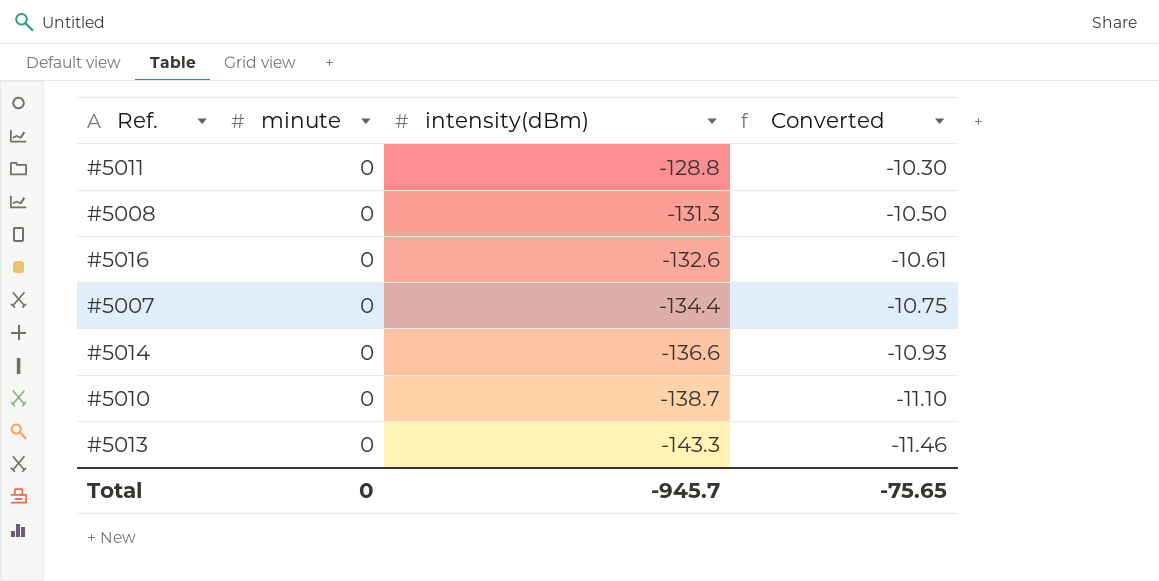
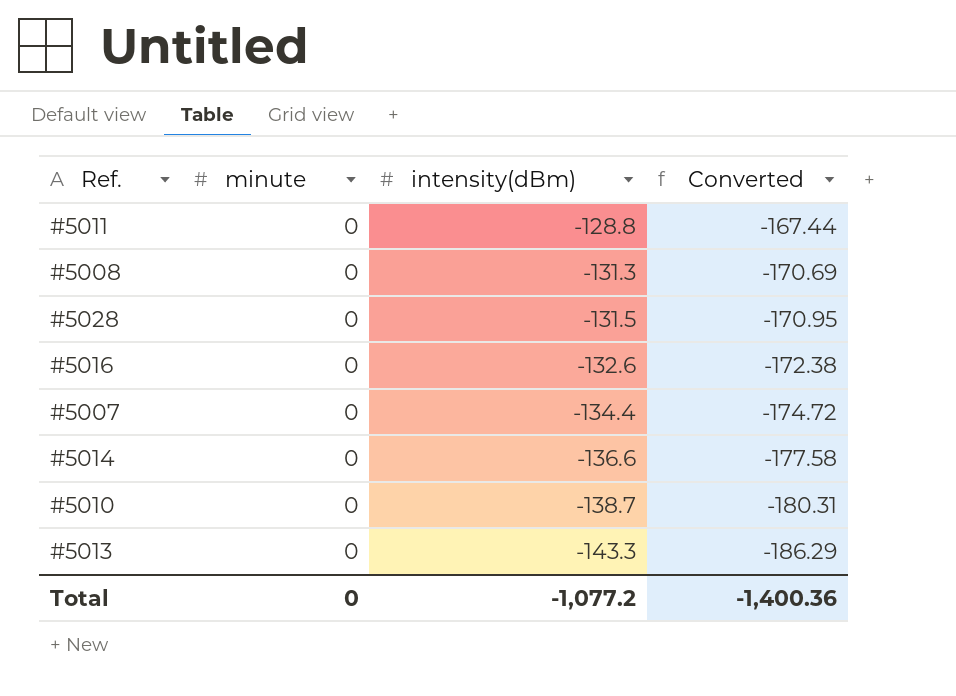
column Converted | formula: [intensity(dBm)] * 0.08 -> [intensity(dBm)] * 1.3
row #5028: none -> 0 | -131.5 | -170.95
Total | intensity(dBm): -945.7 -> -1,077.2
Total | Converted: -75.65 -> -1,400.36

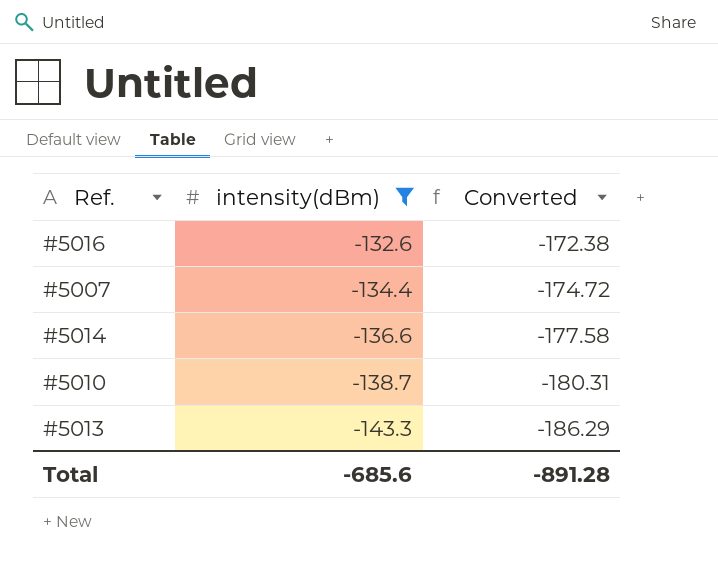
filter: none -> intensity(dBm) <= -132.6
column minute | position: 2 -> none
Total | intensity(dBm): -1,077.2 -> -685.6
Total | Converted: -1,400.36 -> -891.28

